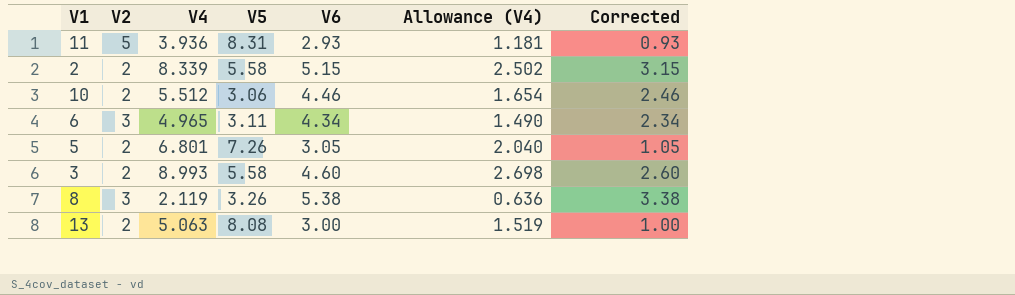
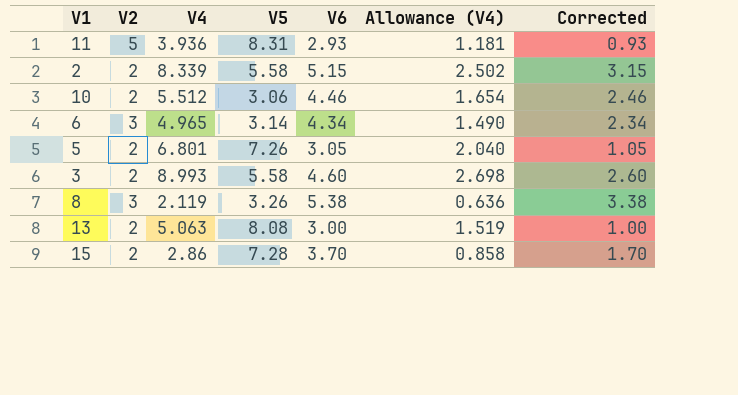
6 | V5: 3.11 -> 3.14
row 15: none -> 2 | 2.86 | 7.28 | 3.70 | 0.858 | 1.70

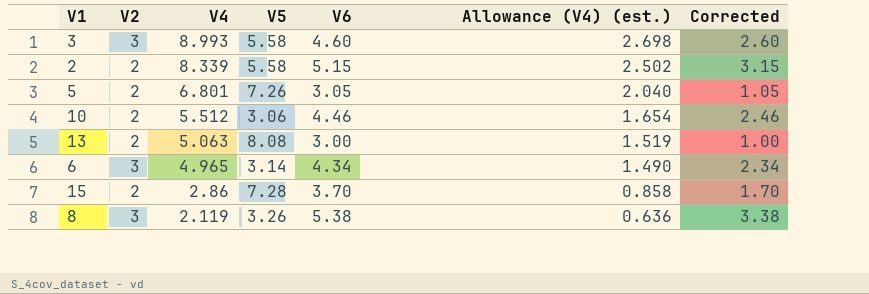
row order: none -> V4 descending
column name: Allowance (V4) -> Allowance (V4) (est.)
row 11: 5 | 3.936 | 8.31 | 2.93 | 1.181 | 0.93 -> none
3 | V2: 2 -> 3

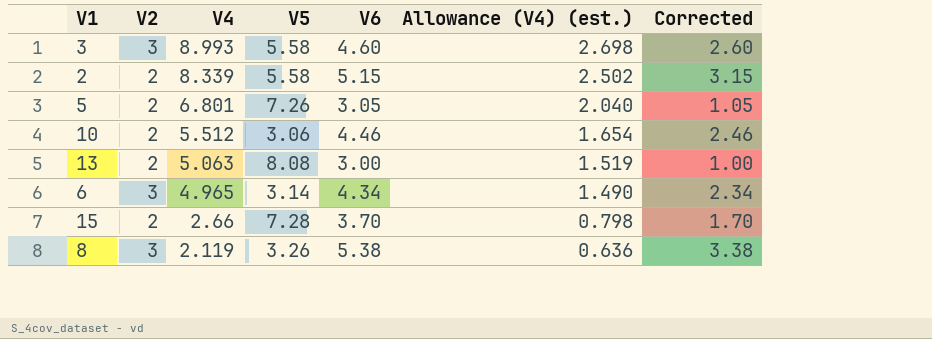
15 | V4: 2.86 -> 2.66
15 | Allowance (V4) (est.): 0.858 -> 0.798

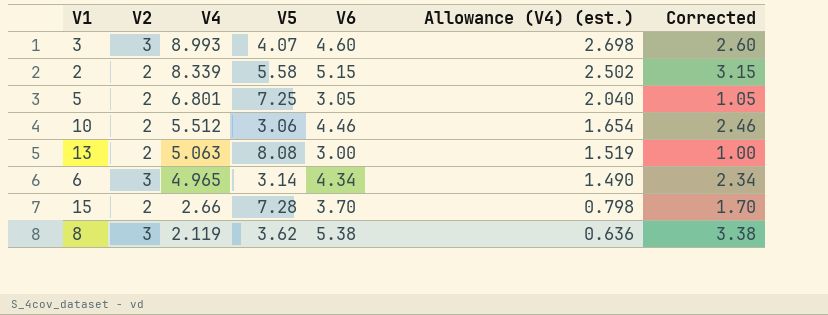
3 | V5: 5.58 -> 4.07
5 | V5: 7.26 -> 7.25
8 | V5: 3.26 -> 3.62

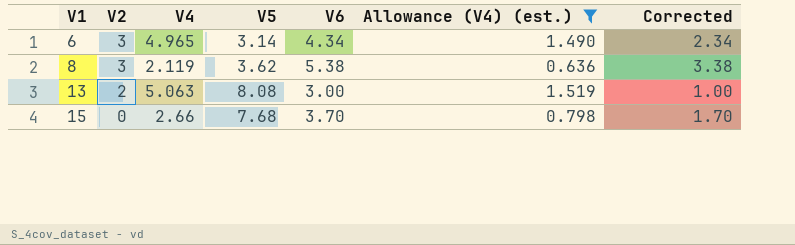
filter: none -> Allowance (V4) (est.) <= 1.519
row order: V4 descending -> V1 ascending
15 | V2: 2 -> 0
15 | V5: 7.28 -> 7.68

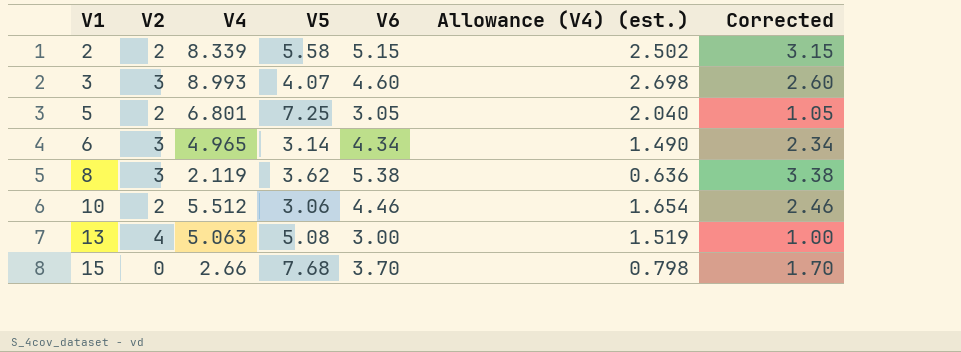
filter: Allowance (V4) (est.) <= 1.519 -> none
13 | V2: 2 -> 4
13 | V5: 8.08 -> 5.08

